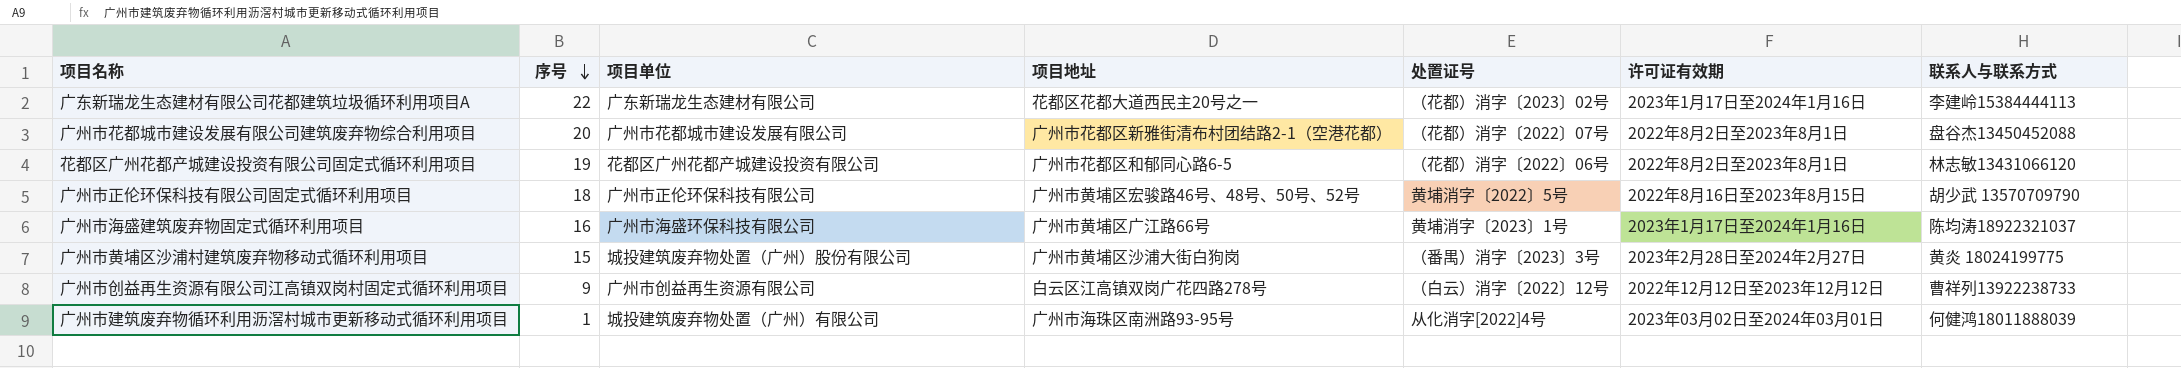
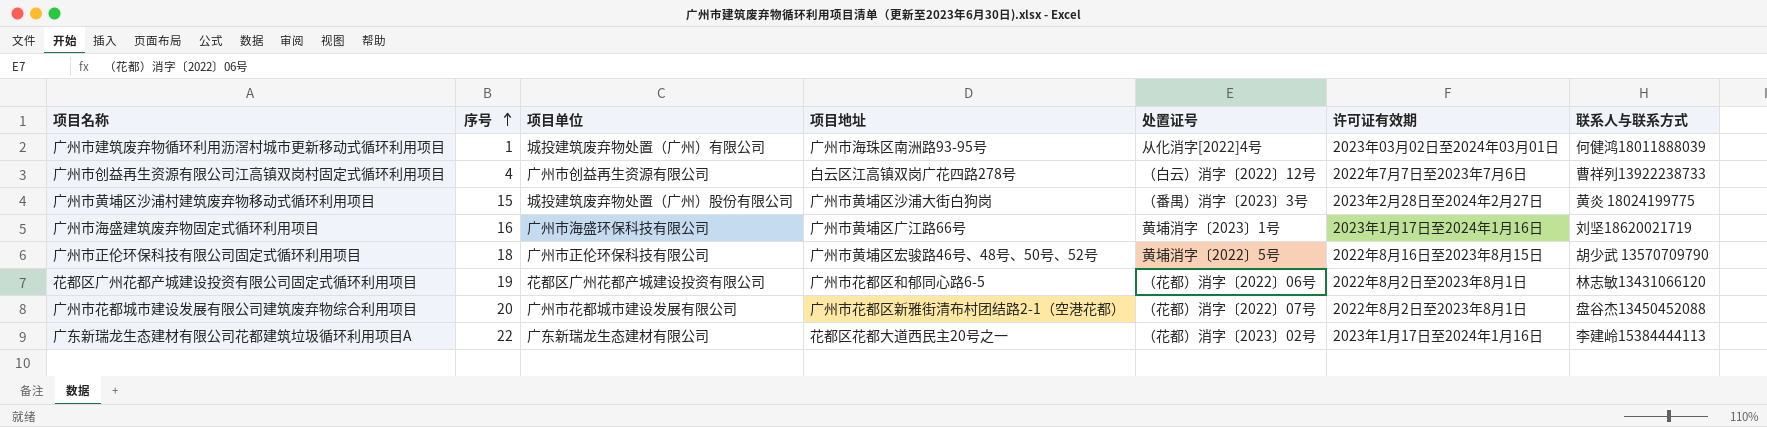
row order: 序号 descending -> 序号 ascending
广州市创益再生资源有限公司江高镇双岗村固定式循环利用项目 | 序号: 9 -> 4
广州市创益再生资源有限公司江高镇双岗村固定式循环利用项目 | 许可证有效期: 2022年12月12日至2023年12月12日 -> 2022年7月7日至2023年7月6日
广州市海盛建筑废弃物固定式循环利用项目 | 联系人与联系方式: 陈均涛18922321037 -> 刘坚18620021719

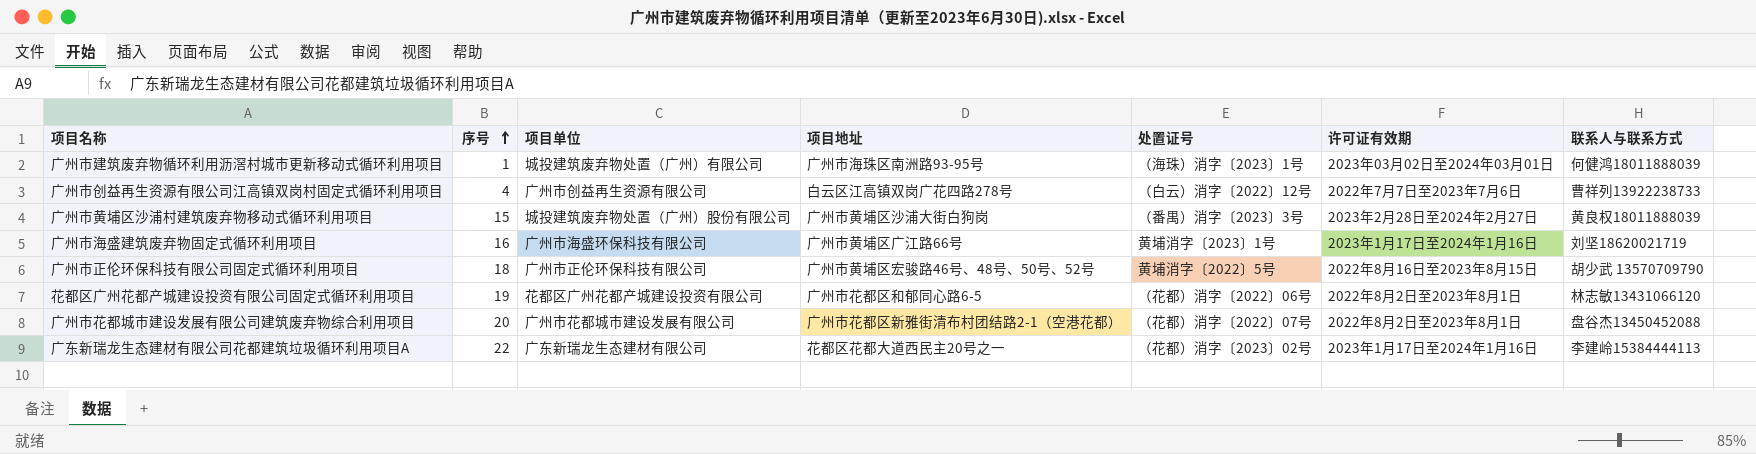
广州市建筑废弃物循环利用沥滘村城市更新移动式循环利用项目 | 处置证号: 从化消字[2022]4号 -> （海珠）消字〔2023〕1号
广州市黄埔区沙浦村建筑废弃物移动式循环利用项目 | 联系人与联系方式: 黄炎 18024199775 -> 黄良权18011888039

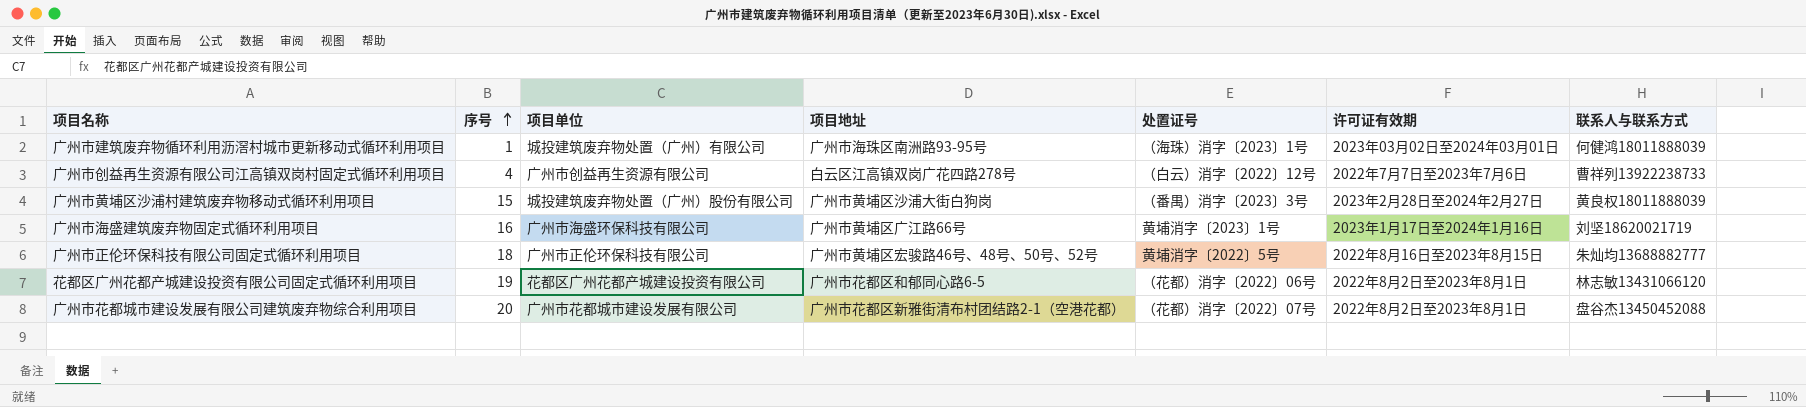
row 广东新瑞龙生态建材有限公司花都建筑垃圾循环利用项目A: 22 | 广东新瑞龙生态建材有限公司 | 花都区花都大道西民主20号之一 | （花都）消字〔2023〕02号 | 2023年1月17日至2024年1月16日 | 李建岭15384444113 -> none
广州市正伦环保科技有限公司固定式循环利用项目 | 联系人与联系方式: 胡少武 13570709790 -> 朱灿均13688882777

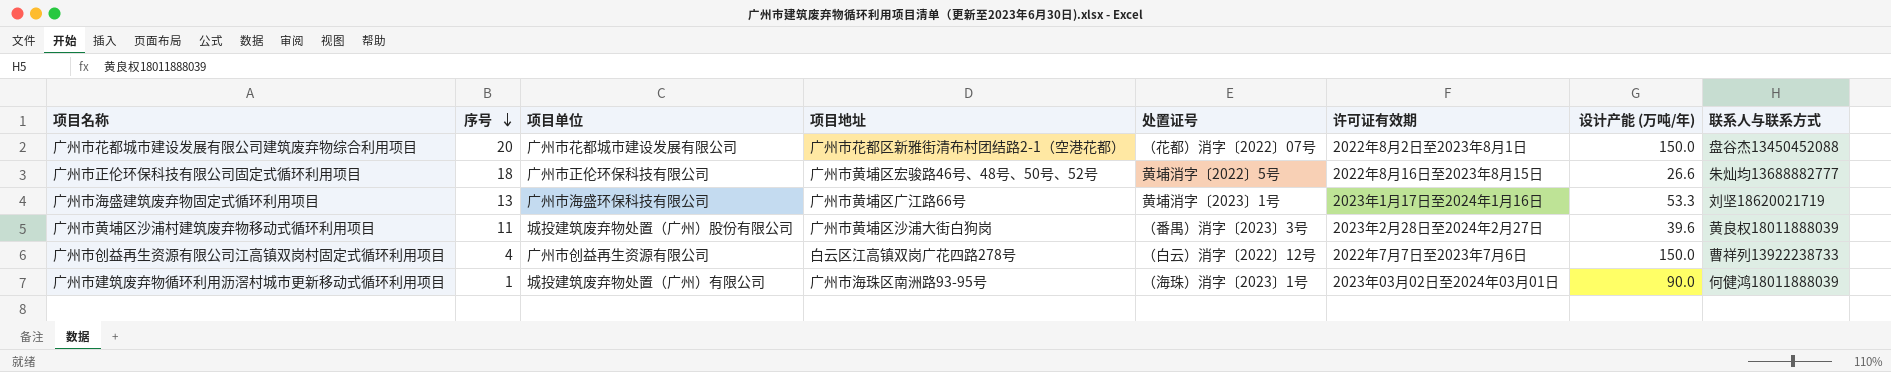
row order: 序号 ascending -> 序号 descending
column 设计产能 (万吨/年) | position: none -> 7
row 花都区广州花都产城建设投资有限公司固定式循环利用项目: 19 | 花都区广州花都产城建设投资有限公司 | 广州市花都区和郁同心路6-5 | （花都）消字〔2022〕06号 | 2022年8月2日至2023年8月1日 | 林志敏13431066120 -> none
广州市海盛建筑废弃物固定式循环利用项目 | 序号: 16 -> 13
广州市黄埔区沙浦村建筑废弃物移动式循环利用项目 | 序号: 15 -> 11

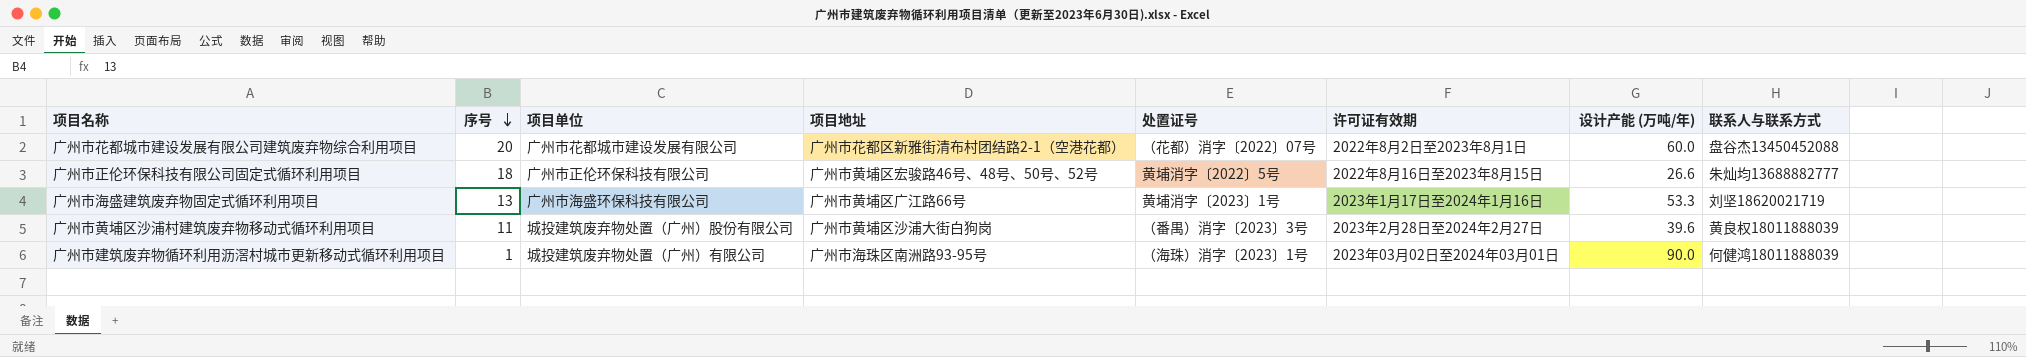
row 广州市创益再生资源有限公司江高镇双岗村固定式循环利用项目: 4 | 广州市创益再生资源有限公司 | 白云区江高镇双岗广花四路278号 | （白云）消字〔2022〕12号 | 2022年7月7日至2023年7月6日 | 150.0 | 曹祥列13922238733 -> none
广州市花都城市建设发展有限公司建筑废弃物综合利用项目 | 设计产能 (万吨/年): 150.0 -> 60.0

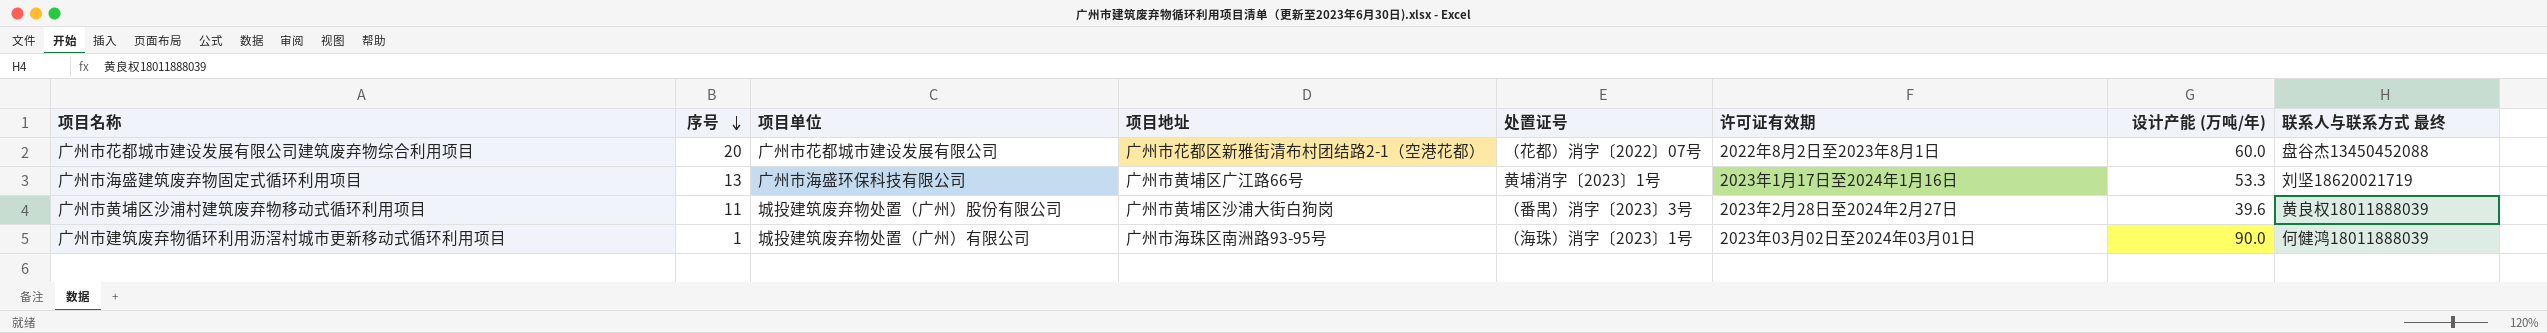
column name: 联系人与联系方式 -> 联系人与联系方式 最终
row 广州市正伦环保科技有限公司固定式循环利用项目: 18 | 广州市正伦环保科技有限公司 | 广州市黄埔区宏骏路46号、48号、50号、52号 | 黄埔消字〔2022〕5号 | 2022年8月16日至2023年8月15日 | 26.6 | 朱灿均13688882777 -> none

